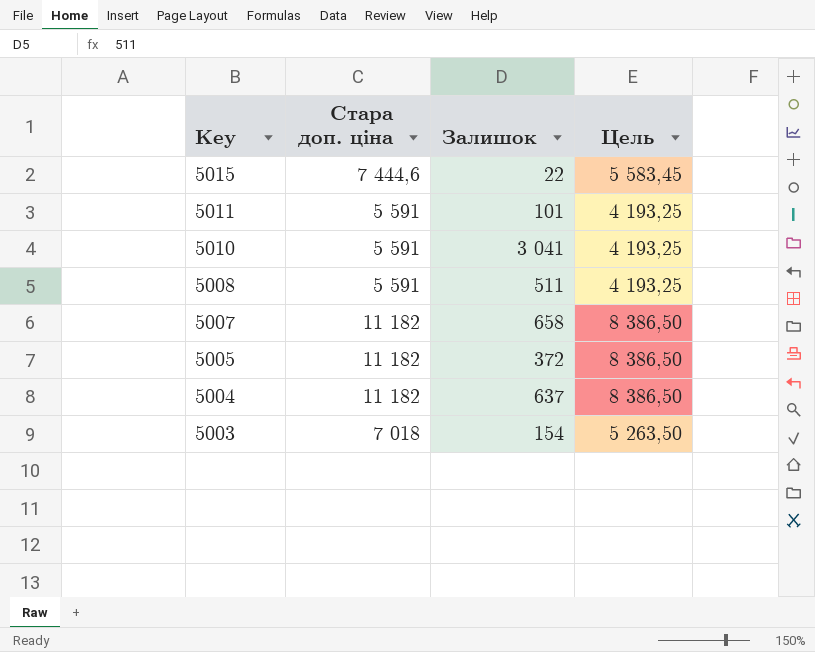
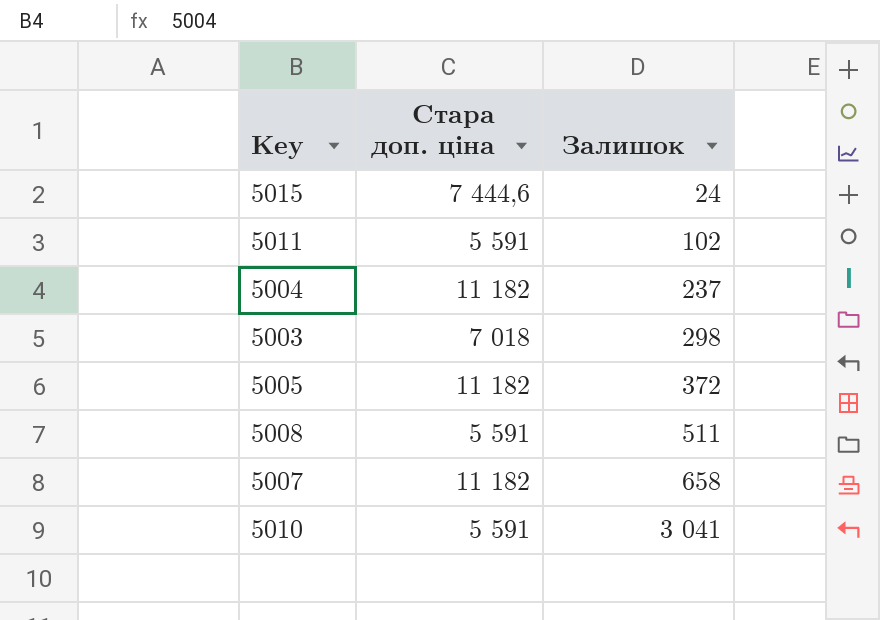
row order: Key descending -> Залишок ascending
column Цель | formula: [Стара доп. ціна] * 0,75 -> none
5015 | Залишок: 22 -> 24
5011 | Залишок: 101 -> 102
5004 | Залишок: 637 -> 237
5003 | Залишок: 154 -> 298

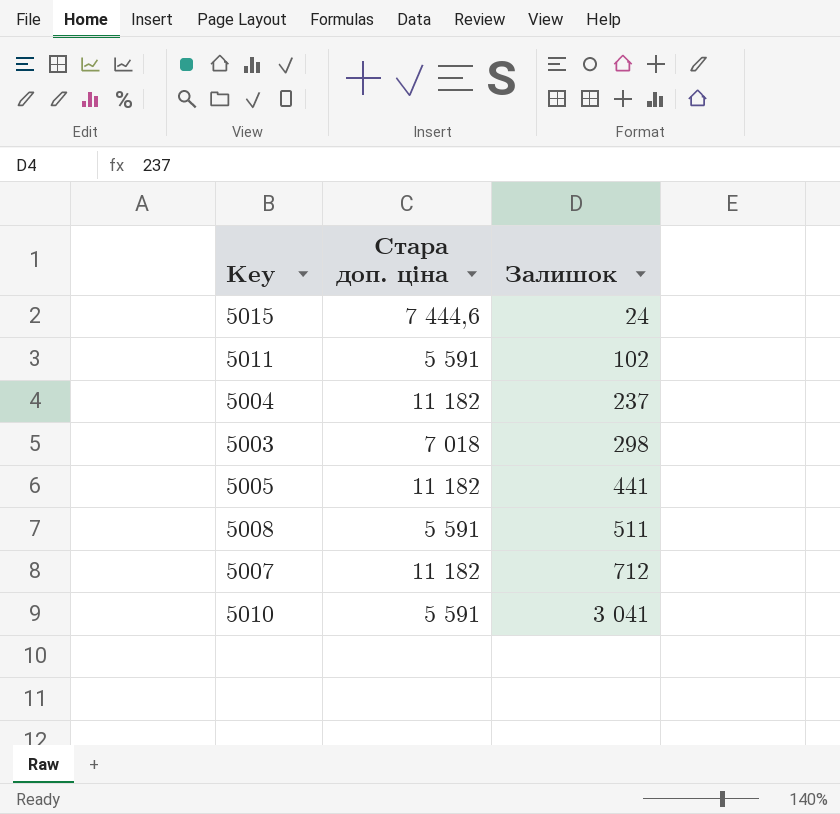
5005 | Залишок: 372 -> 441
5007 | Залишок: 658 -> 712

